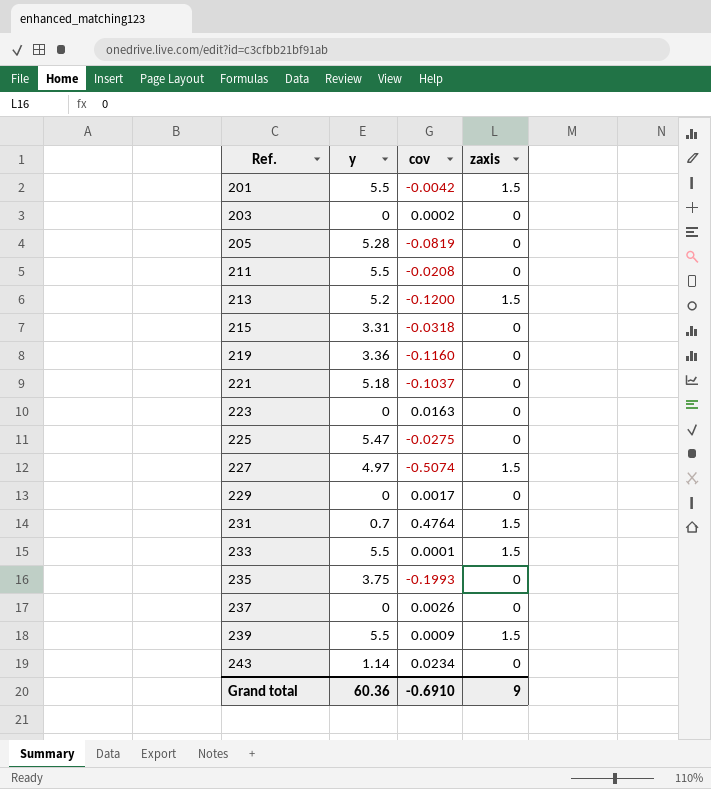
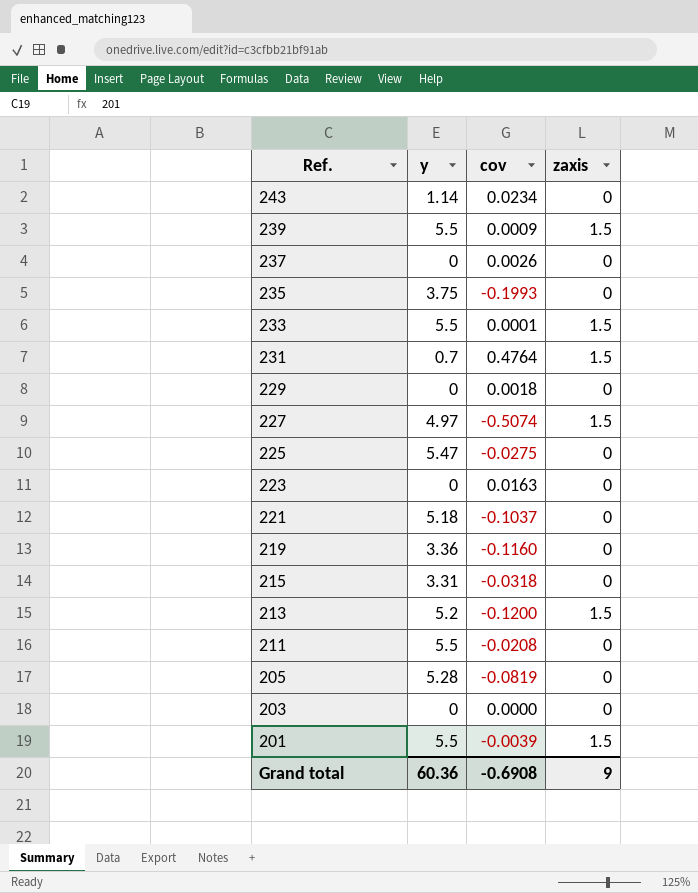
row order: Ref. ascending -> Ref. descending
229 | cov: 0.0017 -> 0.0018
203 | cov: 0.0002 -> 0.0000
201 | cov: -0.0042 -> -0.0039
Grand total | cov: -0.6910 -> -0.6908

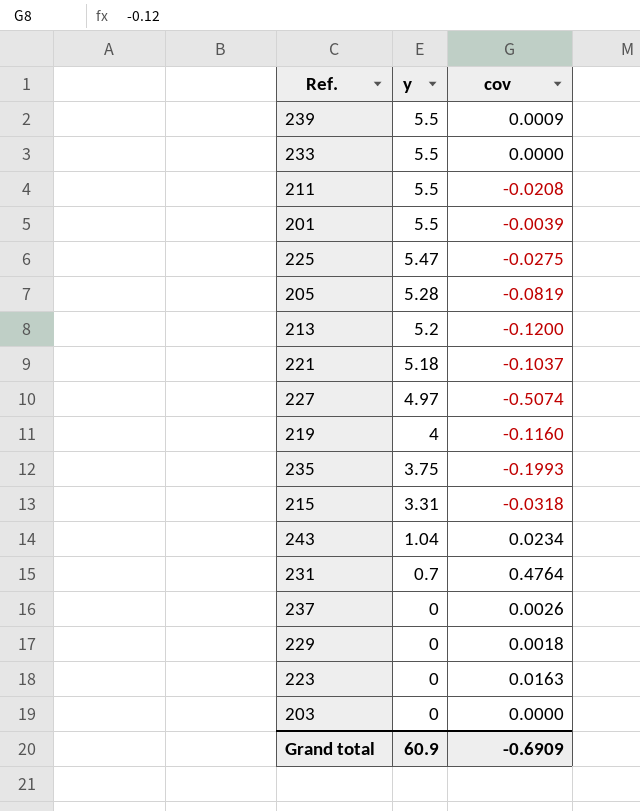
row order: Ref. descending -> y descending
column zaxis | position: 4 -> none
233 | cov: 0.0001 -> 0.0000
219 | y: 3.36 -> 4
243 | y: 1.14 -> 1.04
Grand total | y: 60.36 -> 60.9
Grand total | cov: -0.6908 -> -0.6909

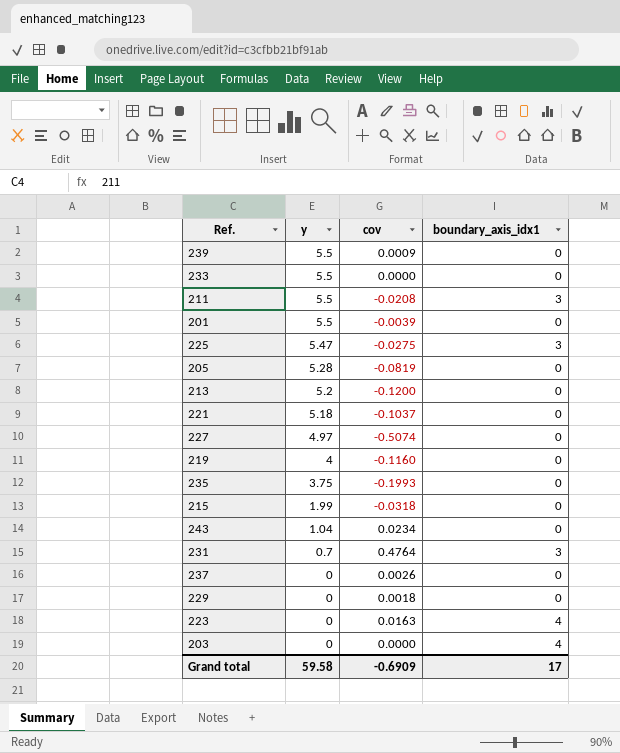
column boundary_axis_idx1 | position: none -> 4
215 | y: 3.31 -> 1.99
Grand total | y: 60.9 -> 59.58

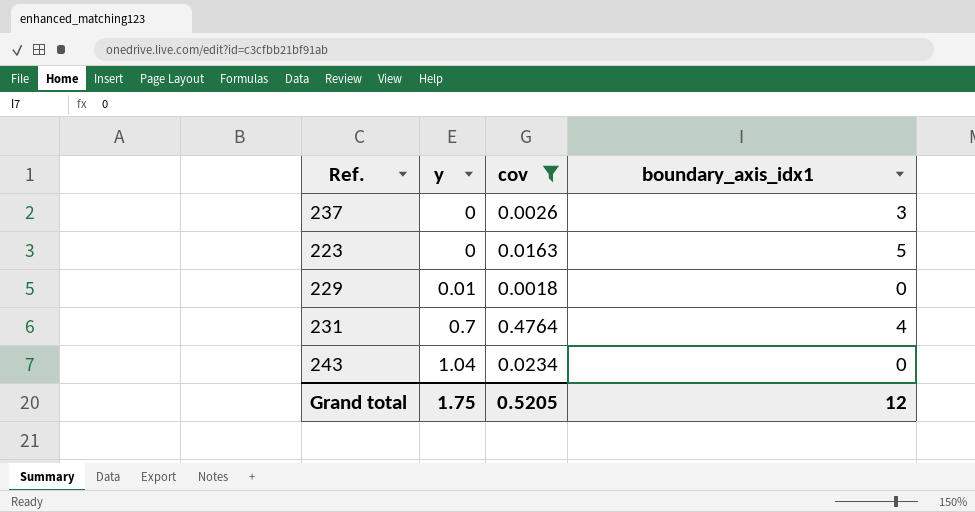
filter: none -> cov >= 0.0018
row order: y descending -> y ascending
237 | boundary_axis_idx1: 0 -> 3
223 | boundary_axis_idx1: 4 -> 5
229 | y: 0 -> 0.01
231 | boundary_axis_idx1: 3 -> 4
Grand total | y: 59.58 -> 1.75
Grand total | cov: -0.6909 -> 0.5205
Grand total | boundary_axis_idx1: 17 -> 12

